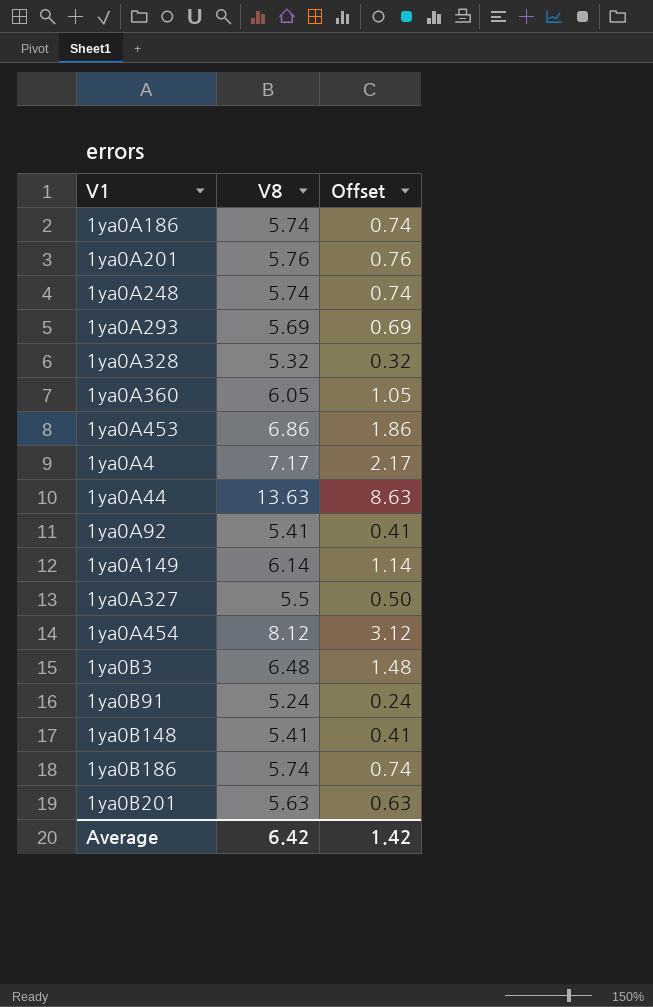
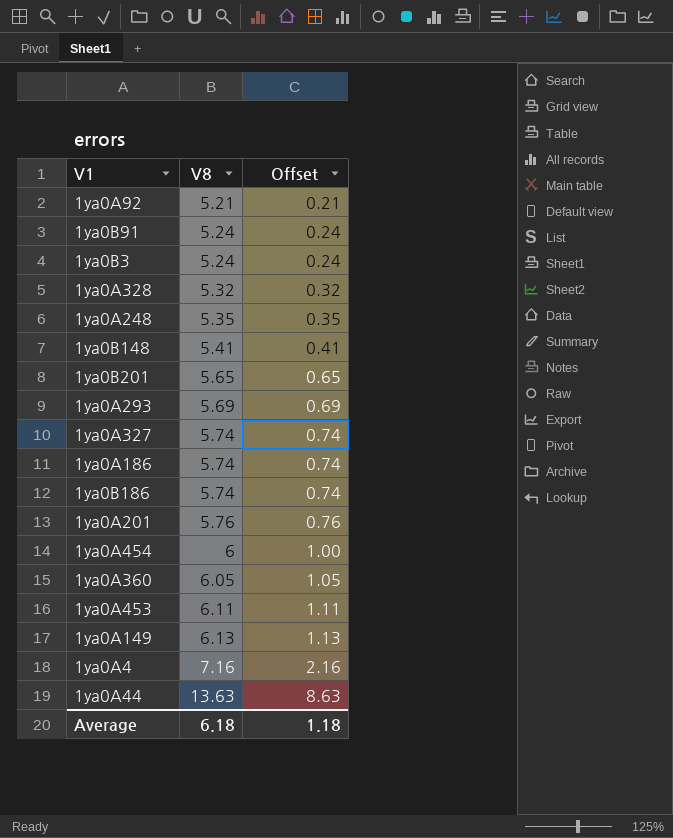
row order: none -> V8 ascending
1ya0A92 | V8: 5.41 -> 5.21
1ya0A92 | Offset: 0.41 -> 0.21
1ya0B3 | V8: 6.48 -> 5.24
1ya0B3 | Offset: 1.48 -> 0.24
1ya0A248 | V8: 5.74 -> 5.35
1ya0A248 | Offset: 0.74 -> 0.35
1ya0B201 | V8: 5.63 -> 5.65
1ya0B201 | Offset: 0.63 -> 0.65
1ya0A327 | V8: 5.5 -> 5.74
1ya0A327 | Offset: 0.50 -> 0.74
1ya0A454 | V8: 8.12 -> 6
1ya0A454 | Offset: 3.12 -> 1.00
1ya0A453 | V8: 6.86 -> 6.11
1ya0A453 | Offset: 1.86 -> 1.11
1ya0A149 | V8: 6.14 -> 6.13
1ya0A149 | Offset: 1.14 -> 1.13
1ya0A4 | V8: 7.17 -> 7.16
1ya0A4 | Offset: 2.17 -> 2.16
Average | V8: 6.42 -> 6.18
Average | Offset: 1.42 -> 1.18

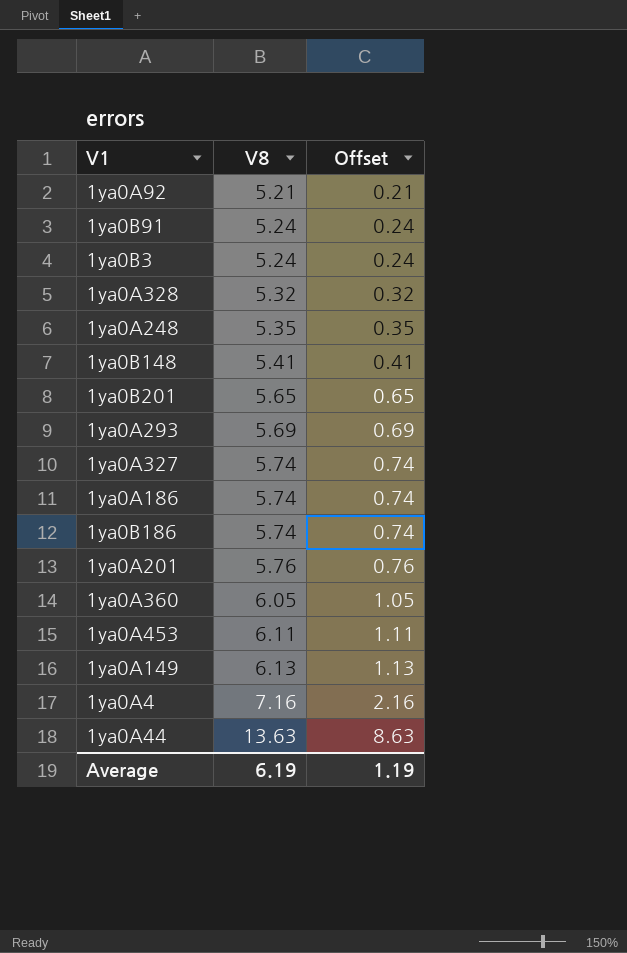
row 1ya0A454: 6 | 1.00 -> none
Average | V8: 6.18 -> 6.19
Average | Offset: 1.18 -> 1.19

